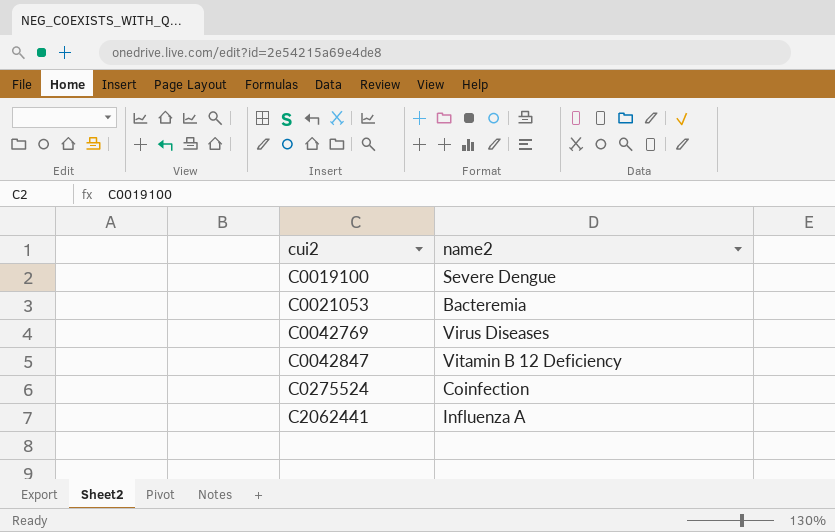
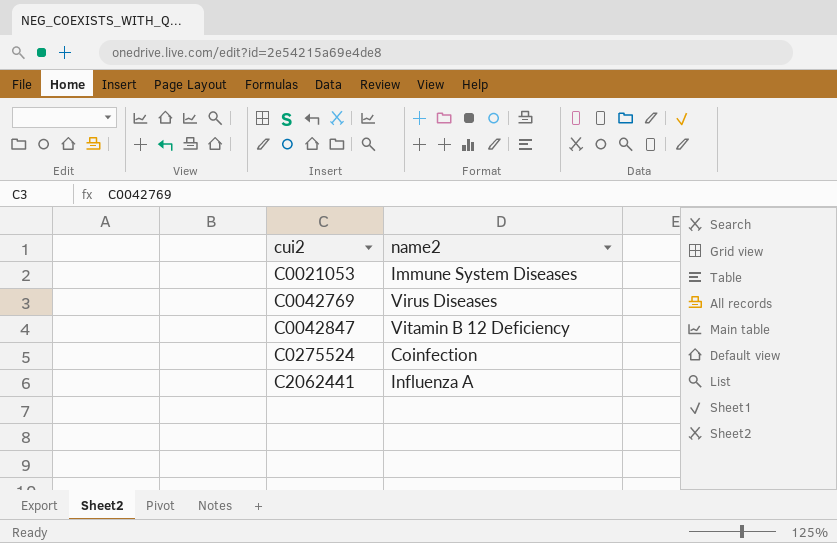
row C0019100: Severe Dengue -> none
C0021053 | name2: Bacteremia -> Immune System Diseases

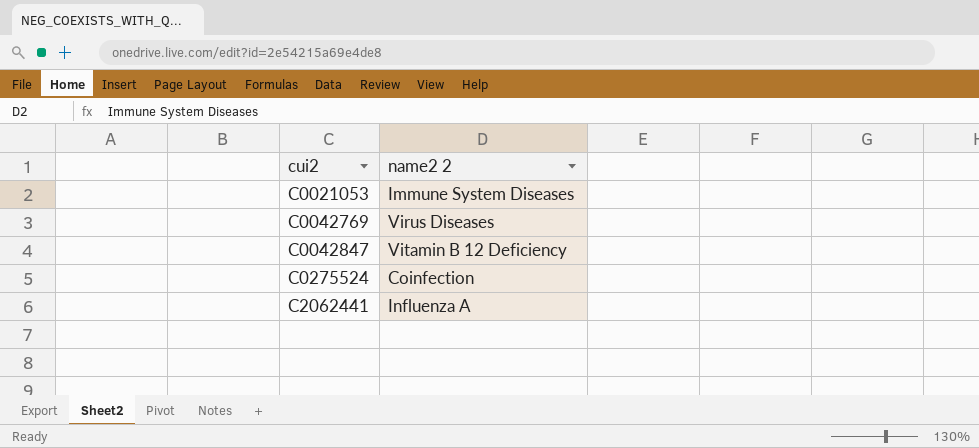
column name: name2 -> name2 2

